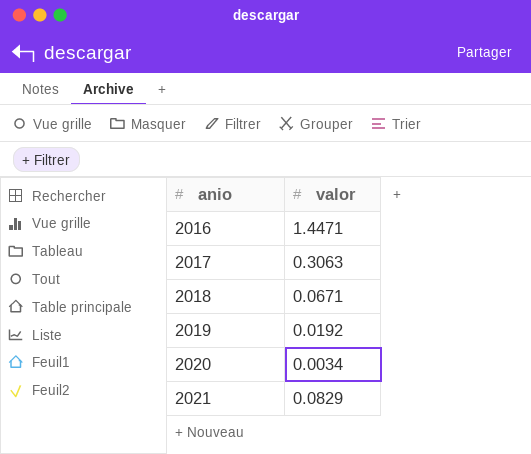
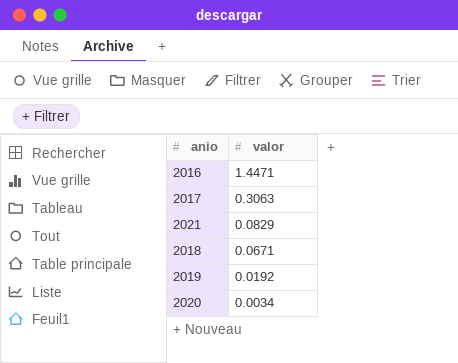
row order: anio ascending -> valor descending

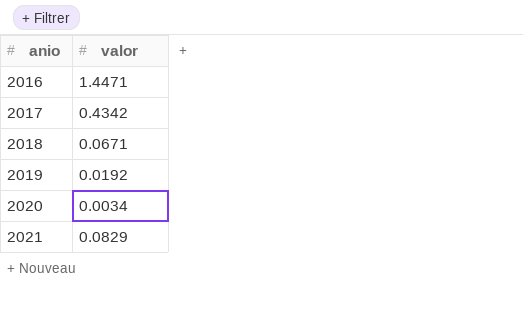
row order: valor descending -> anio ascending
2017 | valor: 0.3063 -> 0.4342

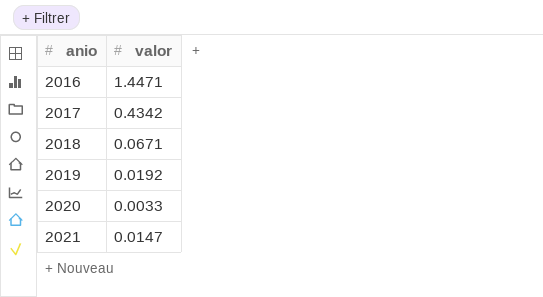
2020 | valor: 0.0034 -> 0.0033
2021 | valor: 0.0829 -> 0.0147

